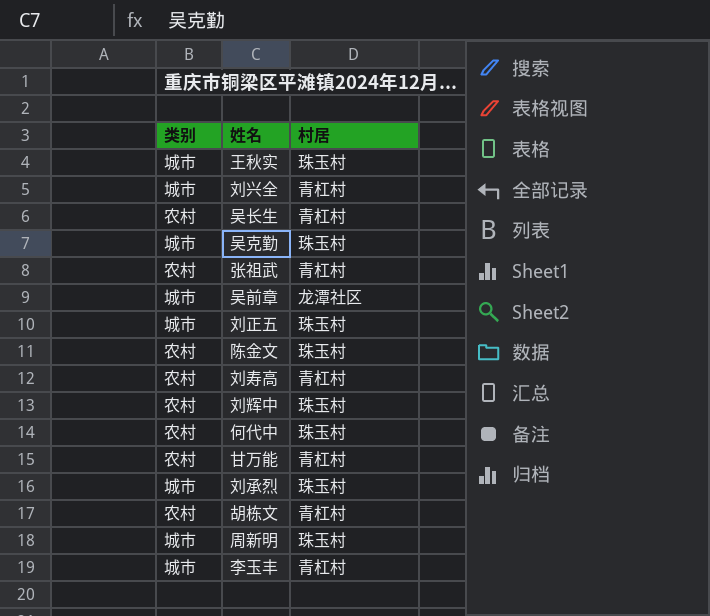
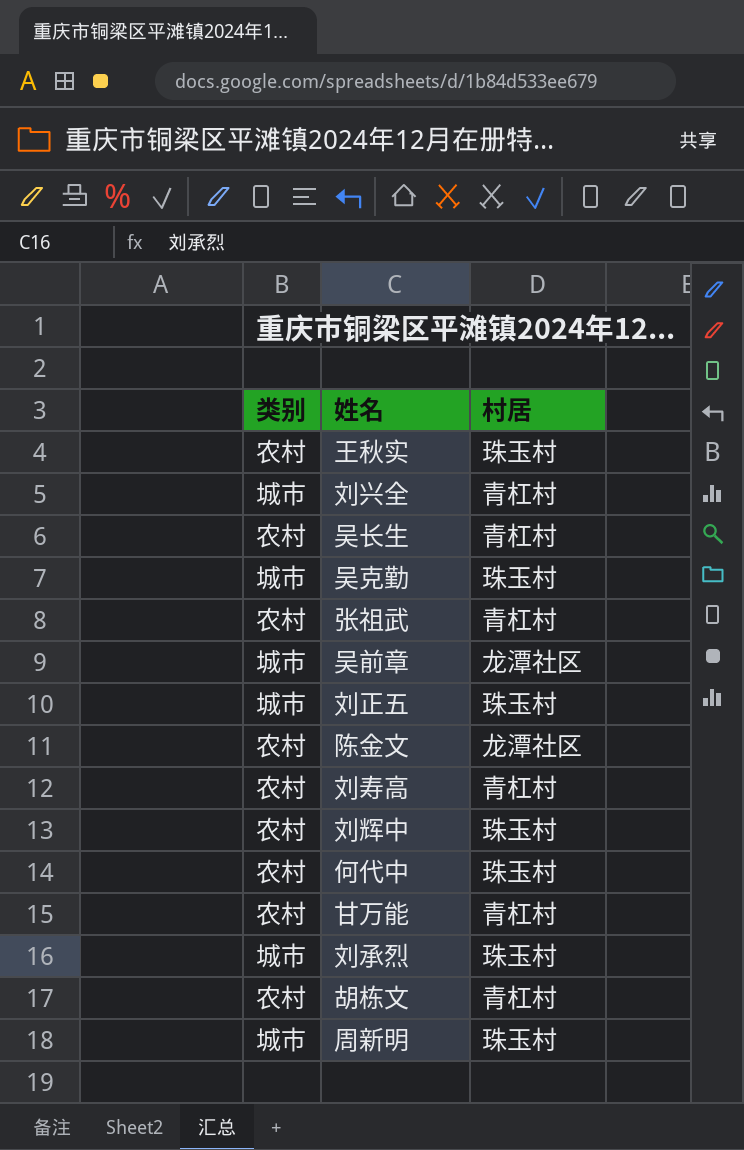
row 李玉丰: 城市 | 青杠村 -> none
王秋实 | 类别: 城市 -> 农村
陈金文 | 村居: 珠玉村 -> 龙潭社区

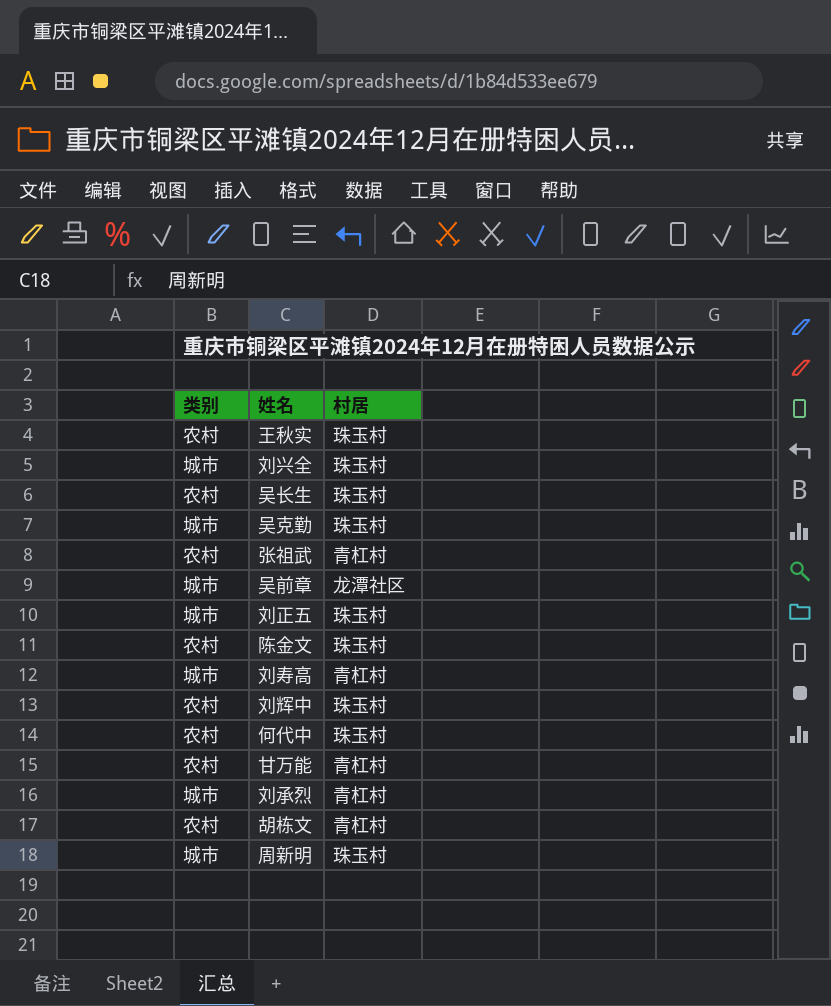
刘兴全 | 村居: 青杠村 -> 珠玉村
吴长生 | 村居: 青杠村 -> 珠玉村
陈金文 | 村居: 龙潭社区 -> 珠玉村
刘寿高 | 类别: 农村 -> 城市
刘承烈 | 村居: 珠玉村 -> 青杠村

